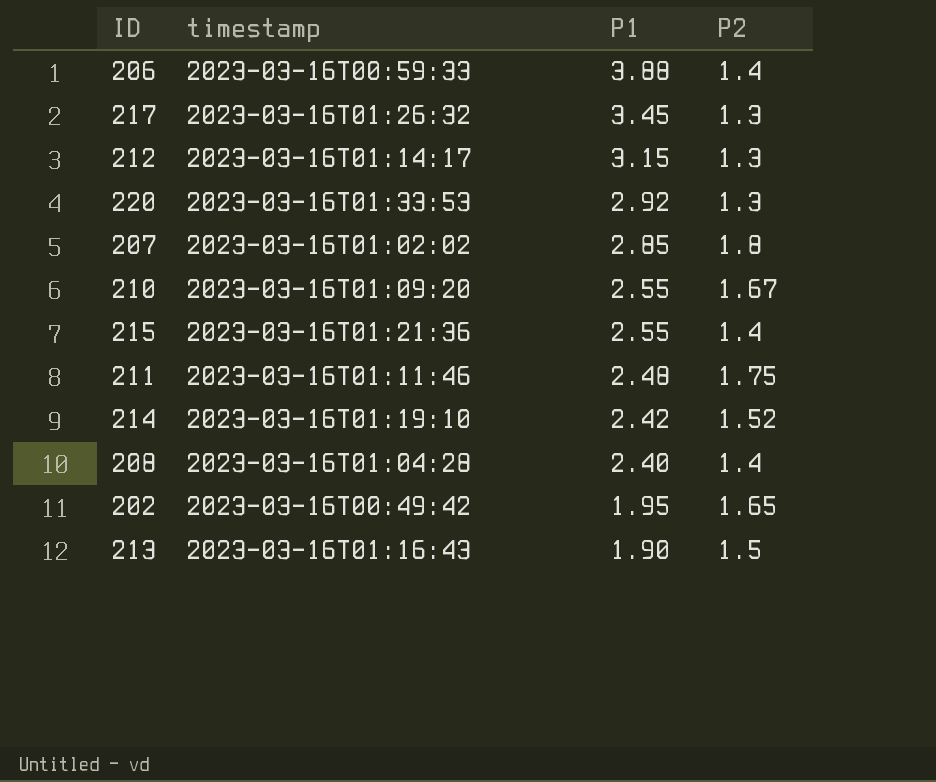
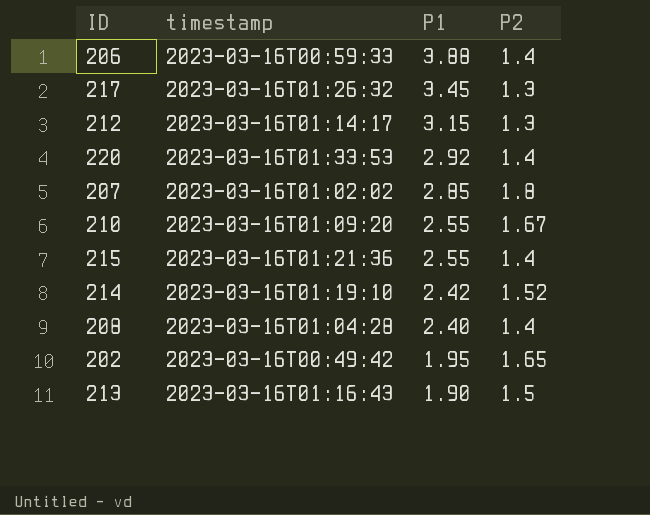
row 211: 2023-03-16T01:11:46 | 2.48 | 1.75 -> none
220 | P2: 1.3 -> 1.4

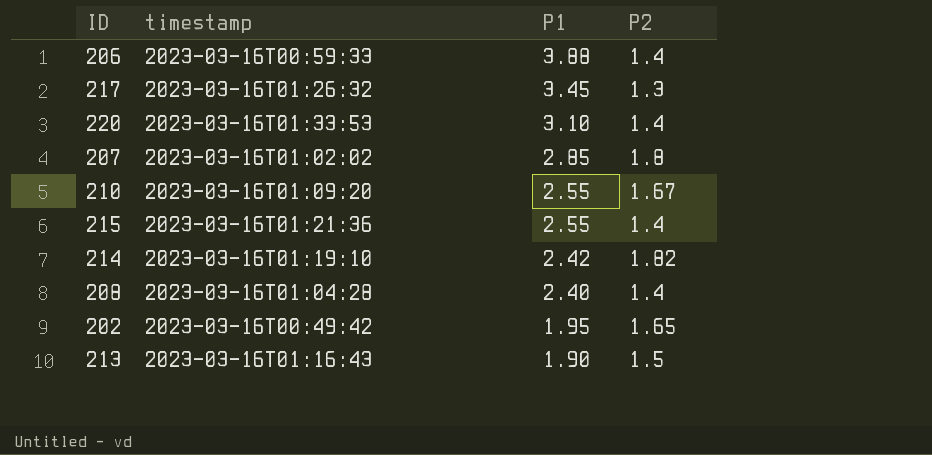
row 212: 2023-03-16T01:14:17 | 3.15 | 1.3 -> none
220 | P1: 2.92 -> 3.10
214 | P2: 1.52 -> 1.82

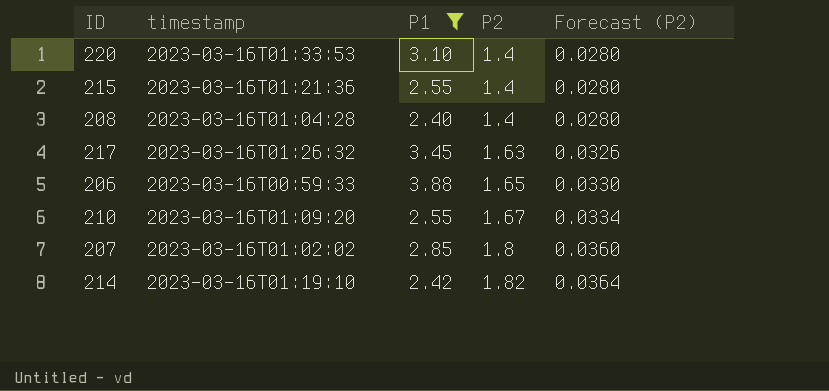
filter: none -> P1 >= 2.40
row order: P1 descending -> P2 ascending
column Forecast (P2) | formula: none -> [P2] * 0.02
217 | P2: 1.3 -> 1.63
206 | P2: 1.4 -> 1.65

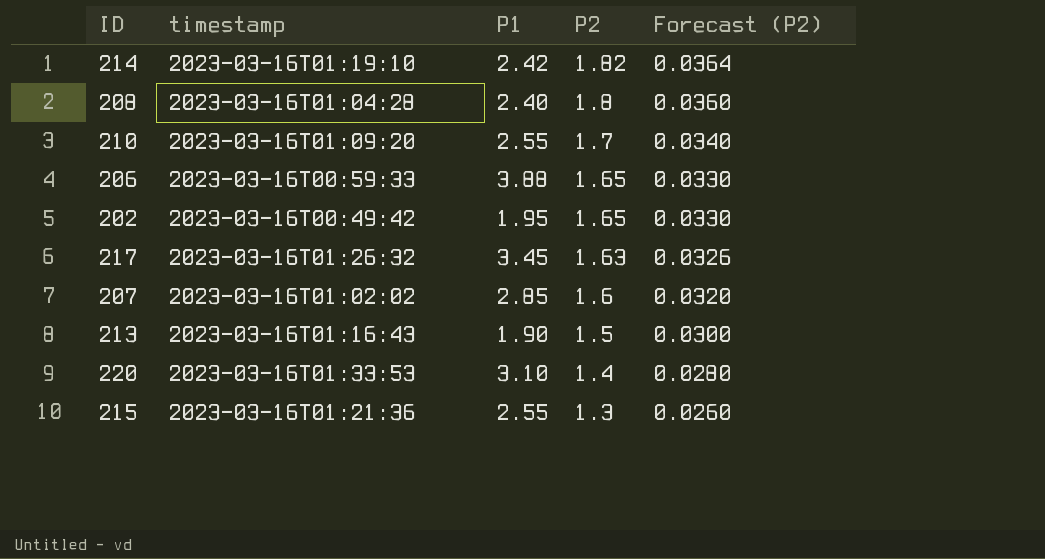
filter: P1 >= 2.40 -> none
row order: P2 ascending -> P2 descending
208 | P2: 1.4 -> 1.8
208 | Forecast (P2): 0.0280 -> 0.0360
210 | P2: 1.67 -> 1.7
210 | Forecast (P2): 0.0334 -> 0.0340
207 | P2: 1.8 -> 1.6
207 | Forecast (P2): 0.0360 -> 0.0320
215 | P2: 1.4 -> 1.3
215 | Forecast (P2): 0.0280 -> 0.0260

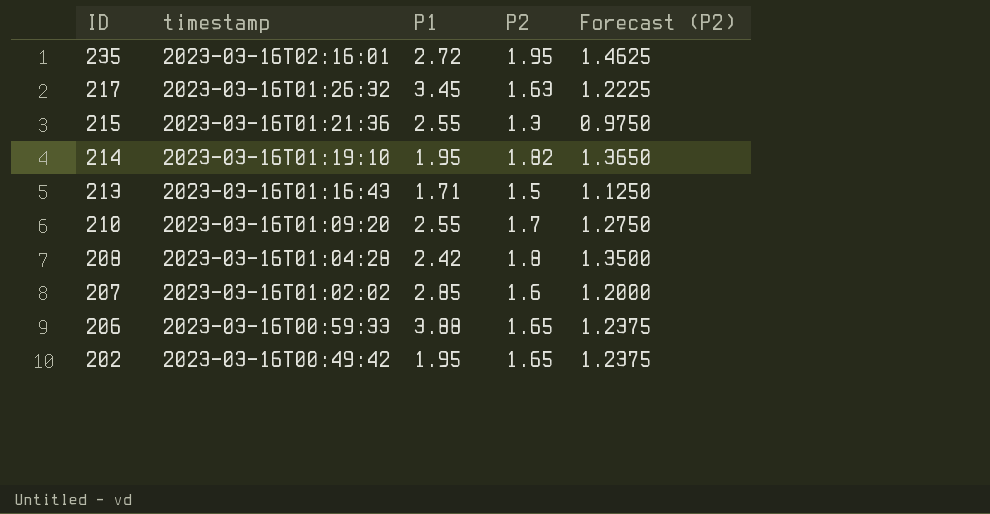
row order: P2 descending -> ID descending
column Forecast (P2) | formula: [P2] * 0.02 -> [P2] * 0.75
row 220: 2023-03-16T01:33:53 | 3.10 | 1.4 | 0.0280 -> none
row 235: none -> 2023-03-16T02:16:01 | 2.72 | 1.95 | 1.4625
214 | P1: 2.42 -> 1.95
213 | P1: 1.90 -> 1.71
208 | P1: 2.40 -> 2.42

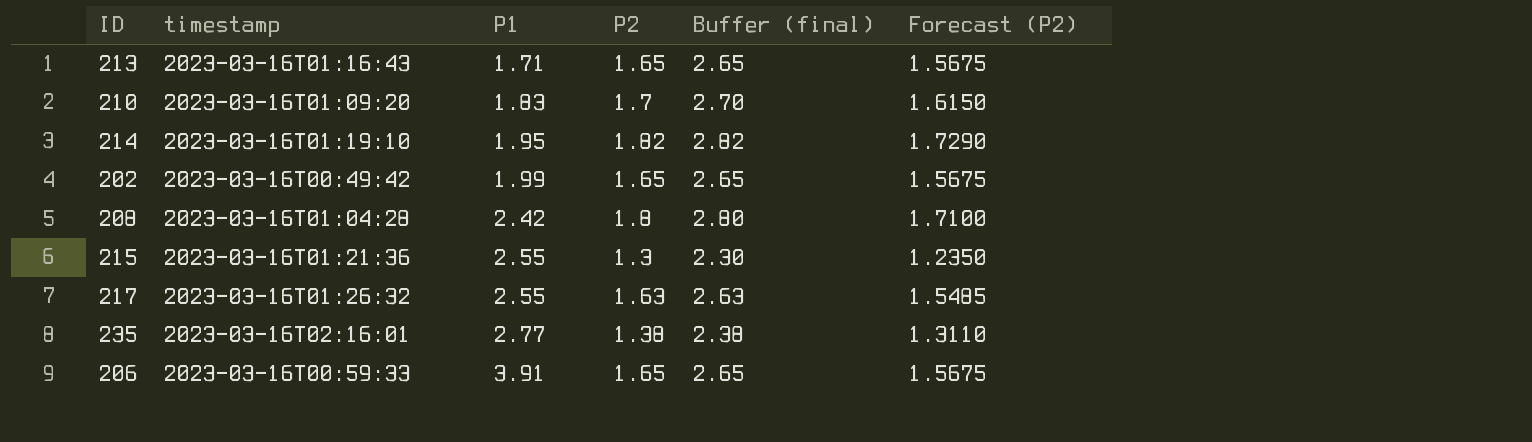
row order: ID descending -> P1 ascending
column Buffer (final) | formula: none -> [P2] + 1
column Forecast (P2) | formula: [P2] * 0.75 -> [P2] * 0.95
row 207: 2023-03-16T01:02:02 | 2.85 | 1.6 | 1.2000 -> none
213 | P2: 1.5 -> 1.65
210 | P1: 2.55 -> 1.83
202 | P1: 1.95 -> 1.99
217 | P1: 3.45 -> 2.55
235 | P1: 2.72 -> 2.77
235 | P2: 1.95 -> 1.38
206 | P1: 3.88 -> 3.91

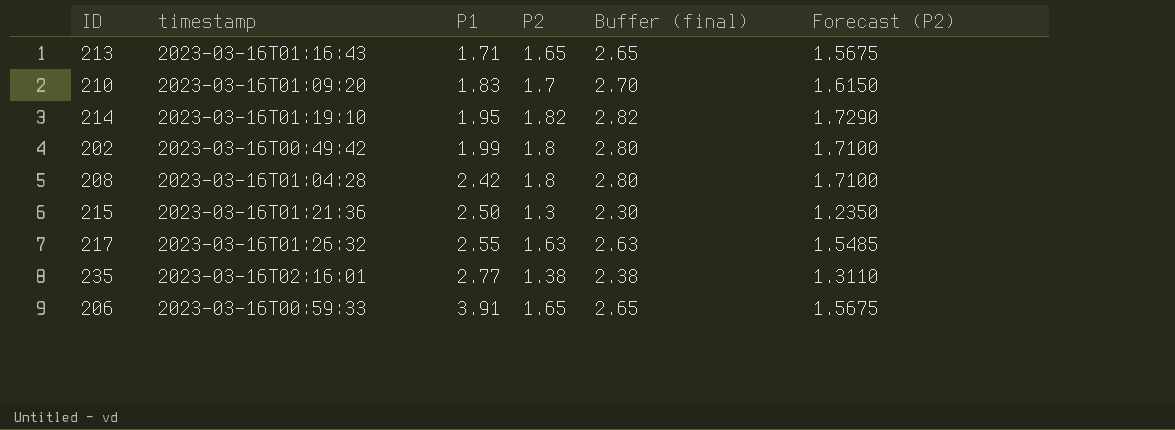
202 | P2: 1.65 -> 1.8
202 | Buffer (final): 2.65 -> 2.80
202 | Forecast (P2): 1.5675 -> 1.7100
215 | P1: 2.55 -> 2.50

